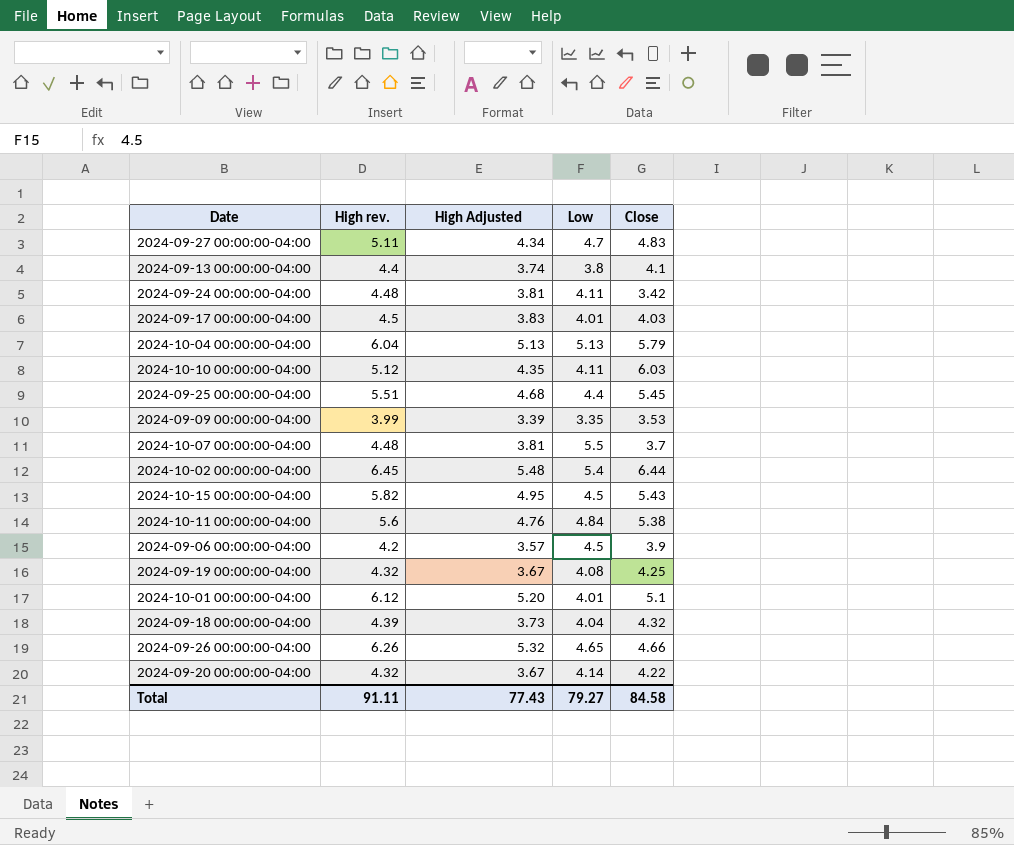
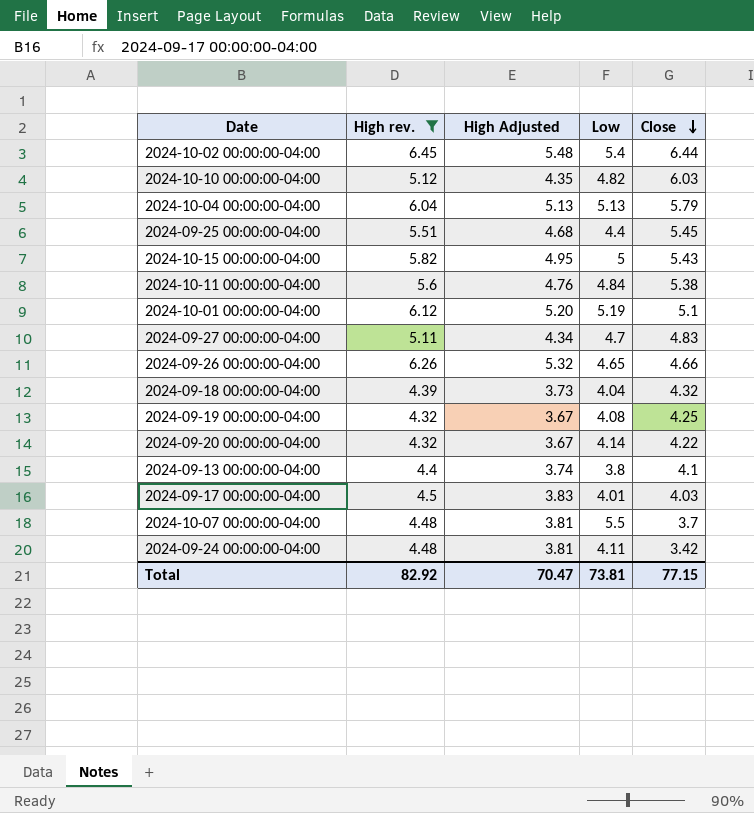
filter: none -> High rev. >= 4.32
row order: none -> Close descending
2024-10-10 00:00:00-04:00 | Low: 4.11 -> 4.82
2024-10-15 00:00:00-04:00 | Low: 4.5 -> 5
2024-10-01 00:00:00-04:00 | Low: 4.01 -> 5.19
Total | High rev.: 91.11 -> 82.92
Total | High Adjusted: 77.43 -> 70.47
Total | Low: 79.27 -> 73.81
Total | Close: 84.58 -> 77.15

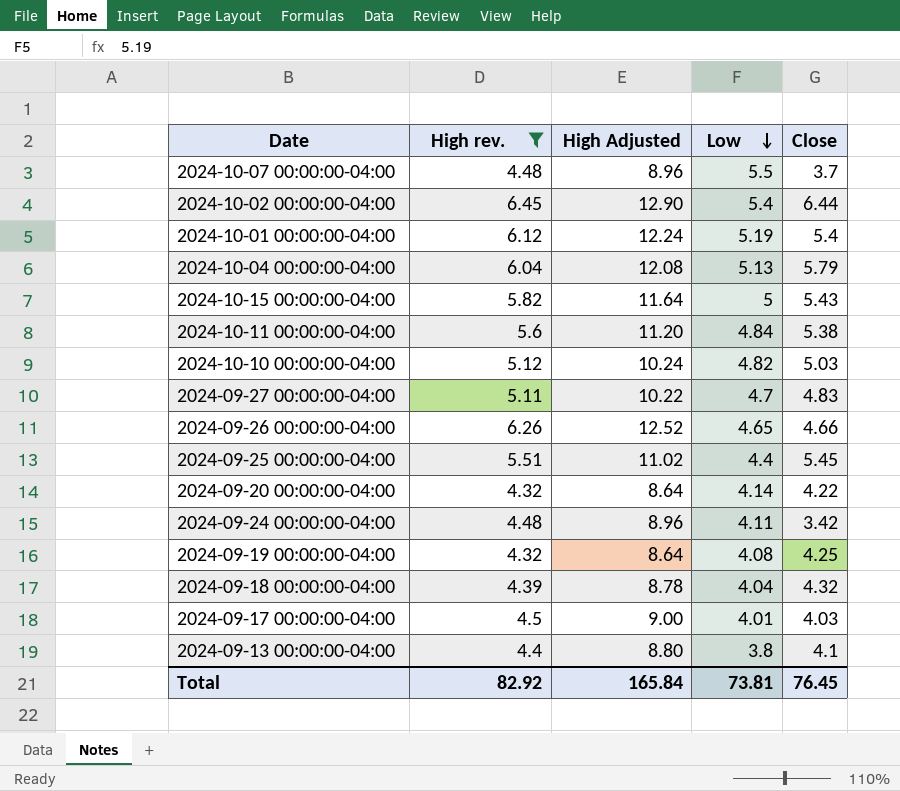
row order: Close descending -> Low descending
column High Adjusted | formula: [High rev.] * 0.85 -> [High rev.] * 2
2024-10-01 00:00:00-04:00 | Close: 5.1 -> 5.4
2024-10-10 00:00:00-04:00 | Close: 6.03 -> 5.03
Total | High Adjusted: 70.47 -> 165.84
Total | Close: 77.15 -> 76.45

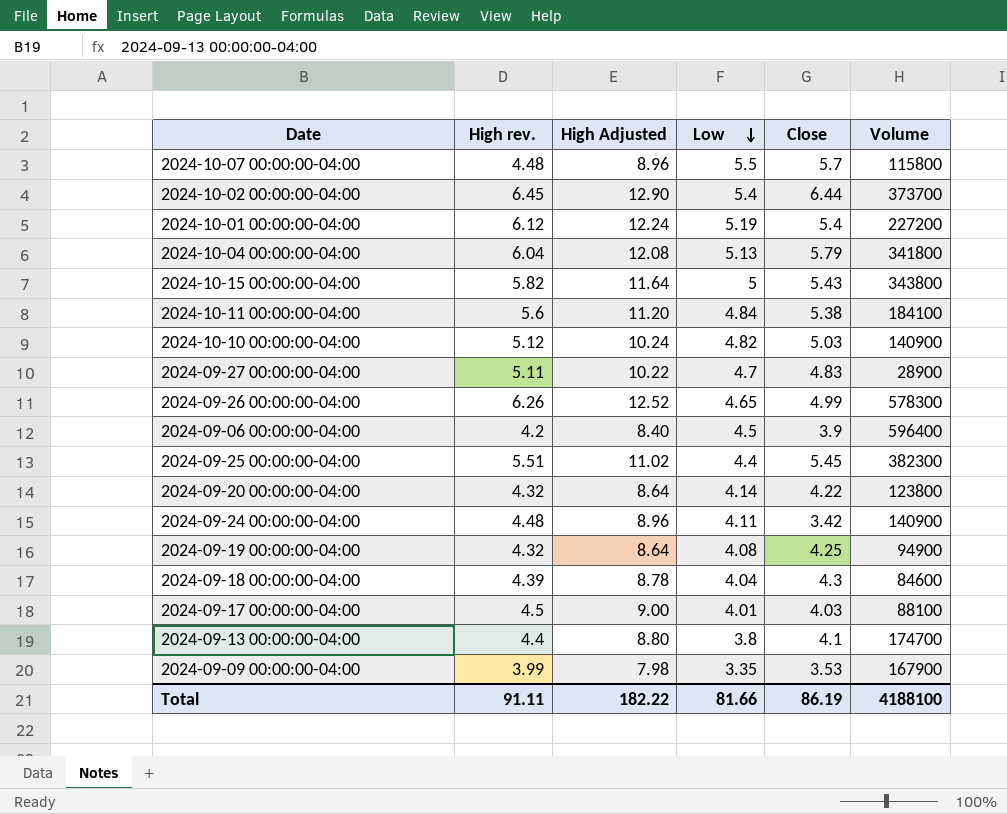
filter: High rev. >= 4.32 -> none
column Volume | position: none -> 6
2024-10-07 00:00:00-04:00 | Close: 3.7 -> 5.7
2024-09-26 00:00:00-04:00 | Close: 4.66 -> 4.99
2024-09-18 00:00:00-04:00 | Close: 4.32 -> 4.3
Total | High rev.: 82.92 -> 91.11
Total | High Adjusted: 165.84 -> 182.22
Total | Low: 73.81 -> 81.66
Total | Close: 76.45 -> 86.19

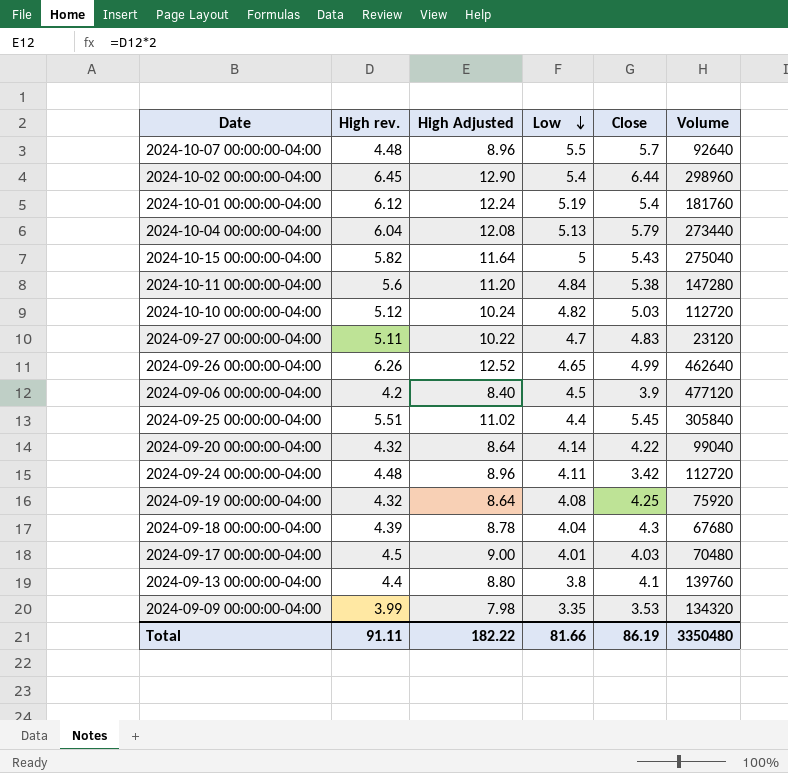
2024-10-07 00:00:00-04:00 | Volume: 115800 -> 92640
2024-10-02 00:00:00-04:00 | Volume: 373700 -> 298960
2024-10-01 00:00:00-04:00 | Volume: 227200 -> 181760
2024-10-04 00:00:00-04:00 | Volume: 341800 -> 273440
2024-10-15 00:00:00-04:00 | Volume: 343800 -> 275040
2024-10-11 00:00:00-04:00 | Volume: 184100 -> 147280
2024-10-10 00:00:00-04:00 | Volume: 140900 -> 112720
2024-09-27 00:00:00-04:00 | Volume: 28900 -> 23120
2024-09-26 00:00:00-04:00 | Volume: 578300 -> 462640
2024-09-06 00:00:00-04:00 | Volume: 596400 -> 477120
2024-09-25 00:00:00-04:00 | Volume: 382300 -> 305840
2024-09-20 00:00:00-04:00 | Volume: 123800 -> 99040
2024-09-24 00:00:00-04:00 | Volume: 140900 -> 112720
2024-09-19 00:00:00-04:00 | Volume: 94900 -> 75920
2024-09-18 00:00:00-04:00 | Volume: 84600 -> 67680
2024-09-17 00:00:00-04:00 | Volume: 88100 -> 70480
2024-09-13 00:00:00-04:00 | Volume: 174700 -> 139760
2024-09-09 00:00:00-04:00 | Volume: 167900 -> 134320
Total | Volume: 4188100 -> 3350480

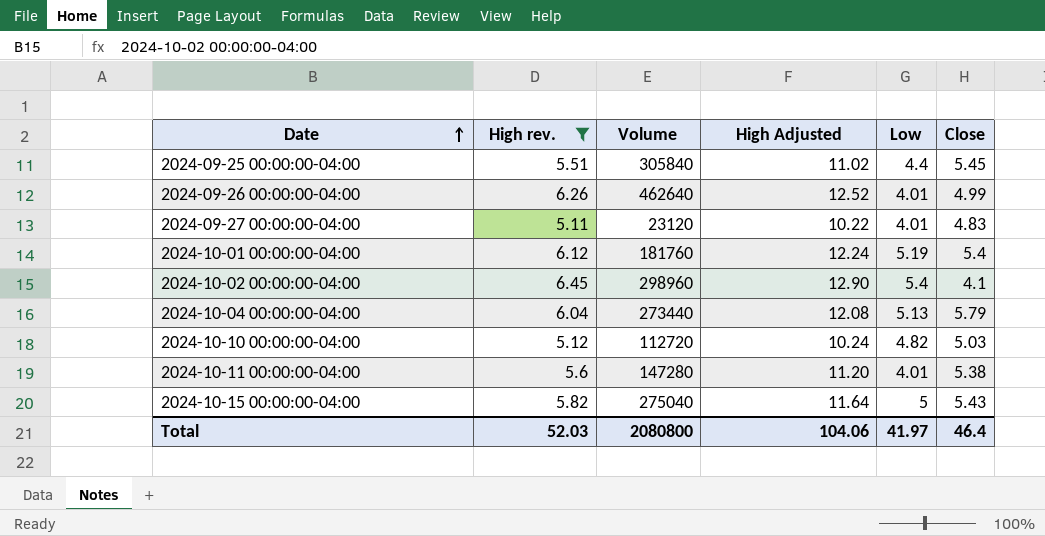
filter: none -> High rev. >= 5.11
row order: Low descending -> Date ascending
column Volume | position: 6 -> 3
2024-09-26 00:00:00-04:00 | Low: 4.65 -> 4.01
2024-09-27 00:00:00-04:00 | Low: 4.7 -> 4.01
2024-10-02 00:00:00-04:00 | Close: 6.44 -> 4.1
2024-10-11 00:00:00-04:00 | Low: 4.84 -> 4.01
Total | High rev.: 91.11 -> 52.03
Total | Volume: 3350480 -> 2080800
Total | High Adjusted: 182.22 -> 104.06
Total | Low: 81.66 -> 41.97
Total | Close: 86.19 -> 46.4

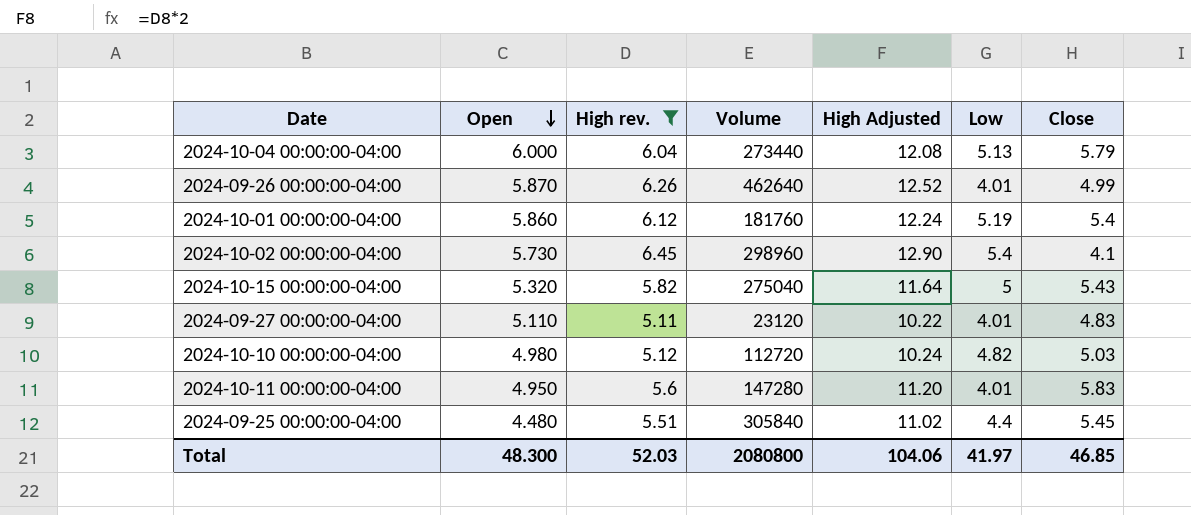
row order: Date ascending -> Open descending
column Open | position: none -> 2
2024-10-11 00:00:00-04:00 | Close: 5.38 -> 5.83
Total | Close: 46.4 -> 46.85

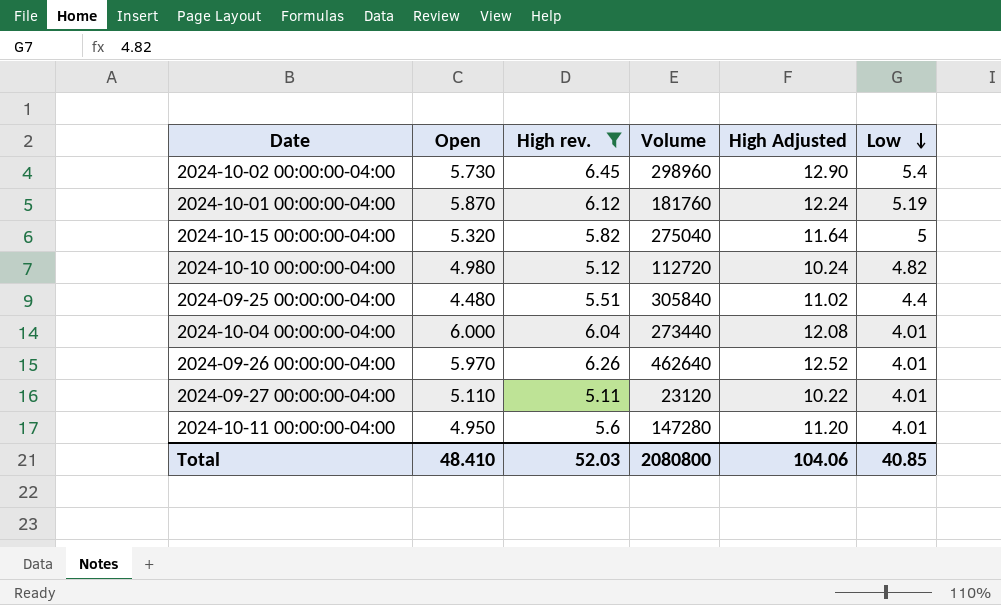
row order: Open descending -> Low descending
column Close | position: 7 -> none
2024-10-01 00:00:00-04:00 | Open: 5.860 -> 5.870
2024-10-04 00:00:00-04:00 | Low: 5.13 -> 4.01
2024-09-26 00:00:00-04:00 | Open: 5.870 -> 5.970
Total | Open: 48.300 -> 48.410
Total | Low: 41.97 -> 40.85

